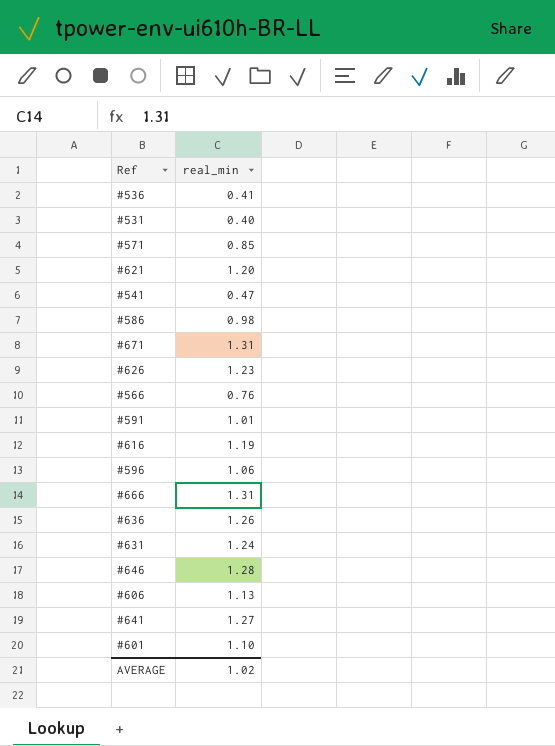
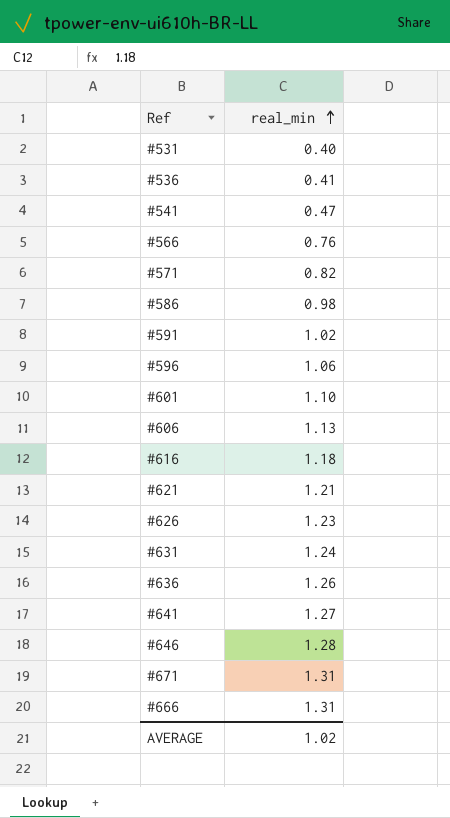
row order: none -> real_min ascending
#571 | real_min: 0.85 -> 0.82
#591 | real_min: 1.01 -> 1.02
#616 | real_min: 1.19 -> 1.18
#621 | real_min: 1.20 -> 1.21

